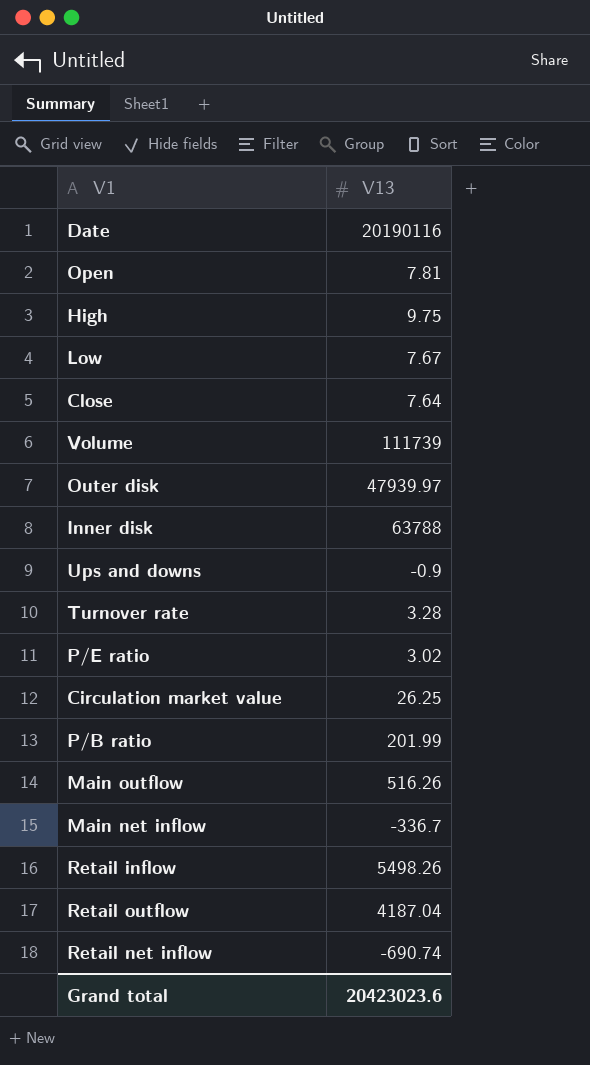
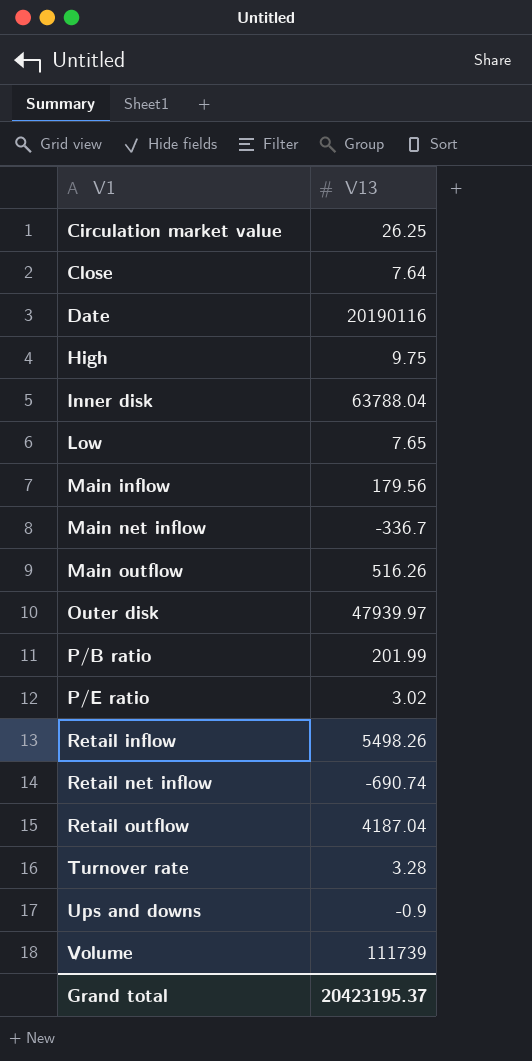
row order: none -> V1 ascending
row Open: 7.81 -> none
Inner disk | V13: 63788 -> 63788.04
Low | V13: 7.67 -> 7.65
row Main inflow: none -> 179.56
Grand total | V13: 20423023.6 -> 20423195.37

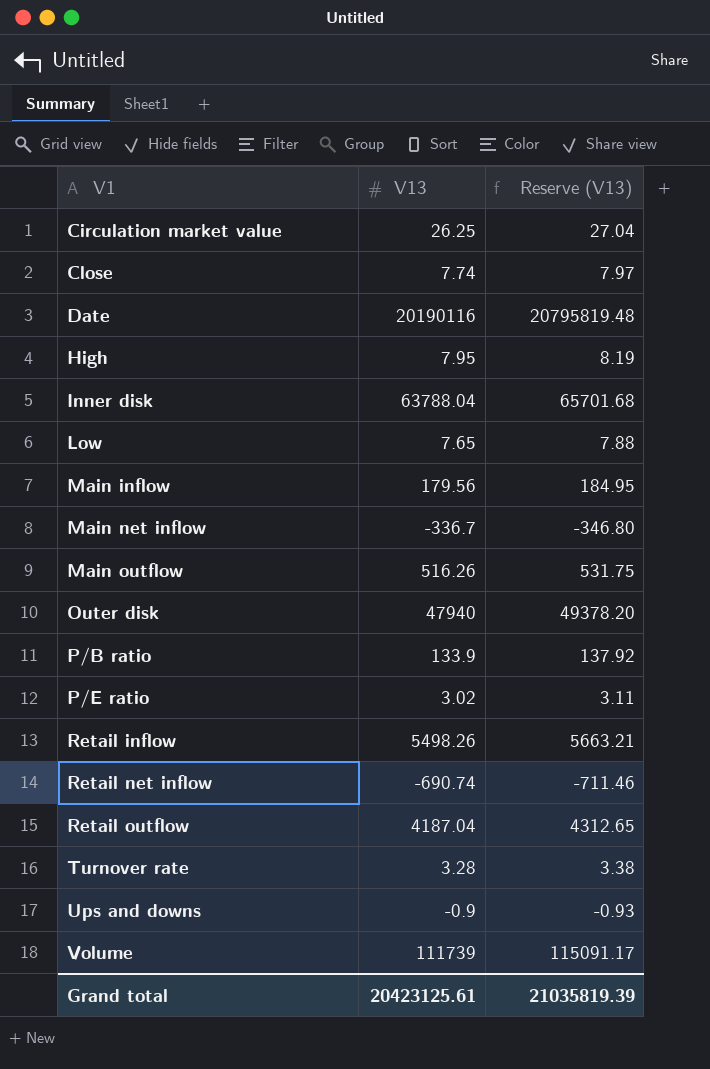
column Reserve (V13) | formula: none -> [V13] * 1.03
Close | V13: 7.64 -> 7.74
High | V13: 9.75 -> 7.95
Outer disk | V13: 47939.97 -> 47940
P/B ratio | V13: 201.99 -> 133.9
Grand total | V13: 20423195.37 -> 20423125.61

